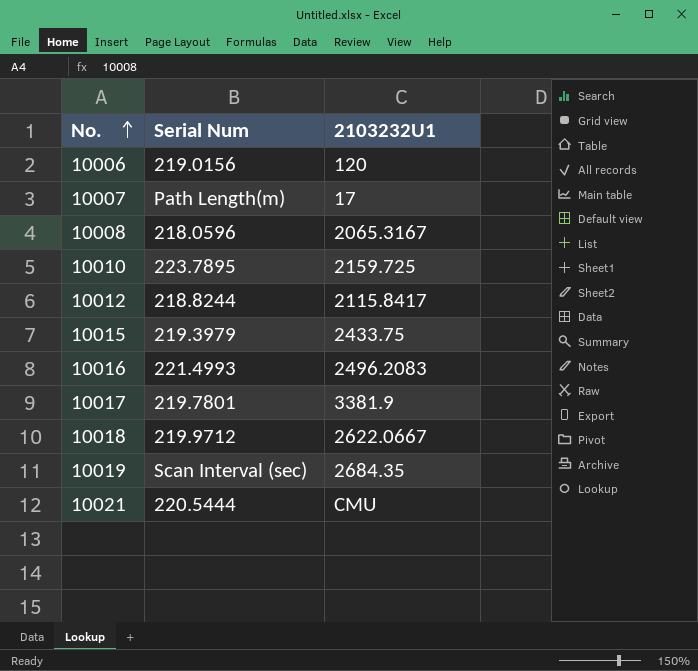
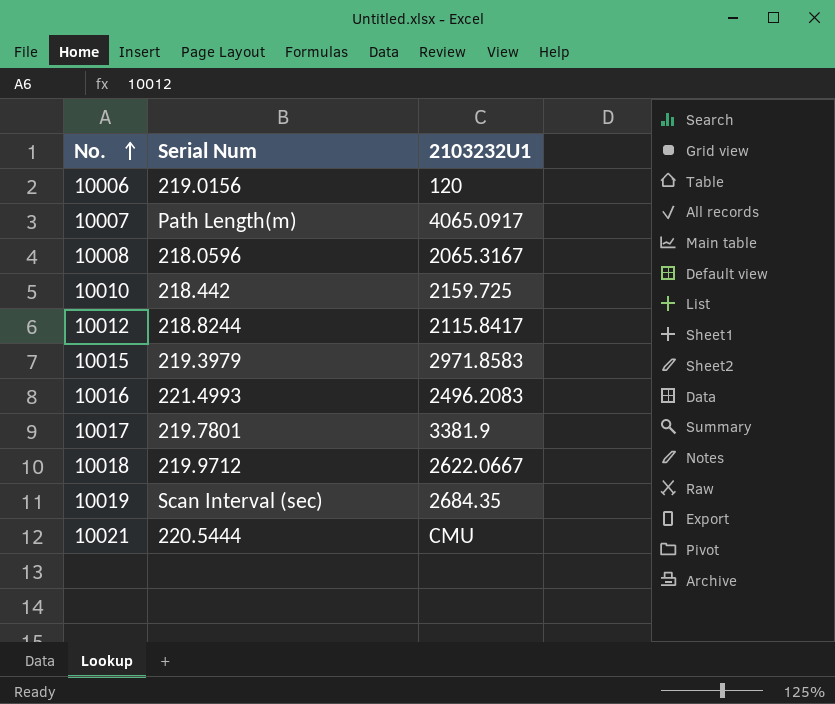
10007 | 2103232U1: 17 -> 4065.0917
10010 | Serial Num: 223.7895 -> 218.442
10015 | 2103232U1: 2433.75 -> 2971.8583

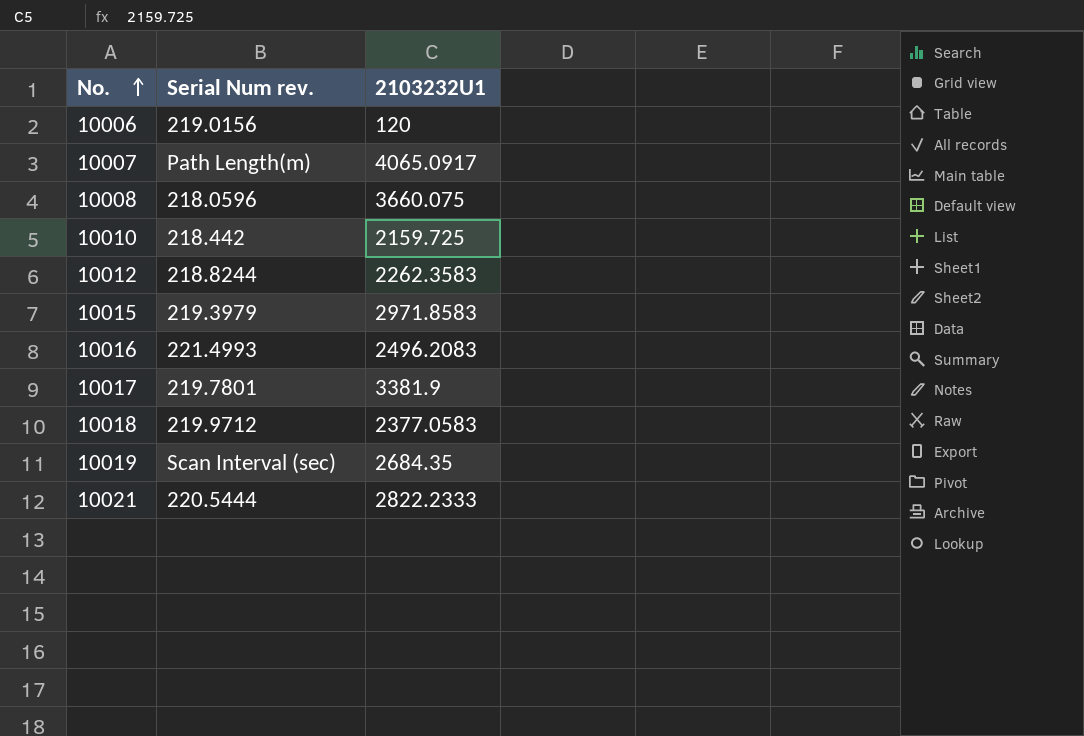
column name: Serial Num -> Serial Num rev.
10008 | 2103232U1: 2065.3167 -> 3660.075
10012 | 2103232U1: 2115.8417 -> 2262.3583
10018 | 2103232U1: 2622.0667 -> 2377.0583
10021 | 2103232U1: CMU -> 2822.2333

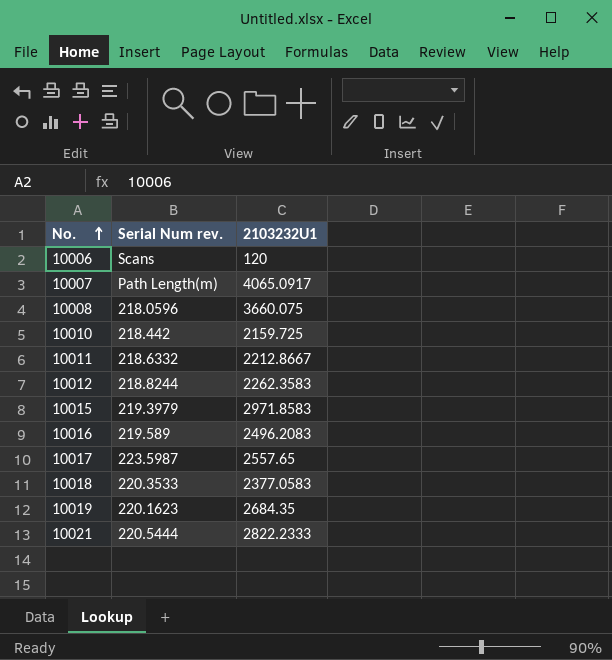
10006 | Serial Num rev.: 219.0156 -> Scans
row 10011: none -> 218.6332 | 2212.8667
10016 | Serial Num rev.: 221.4993 -> 219.589
10017 | Serial Num rev.: 219.7801 -> 223.5987
10017 | 2103232U1: 3381.9 -> 2557.65
10018 | Serial Num rev.: 219.9712 -> 220.3533
10019 | Serial Num rev.: Scan Interval (sec) -> 220.1623

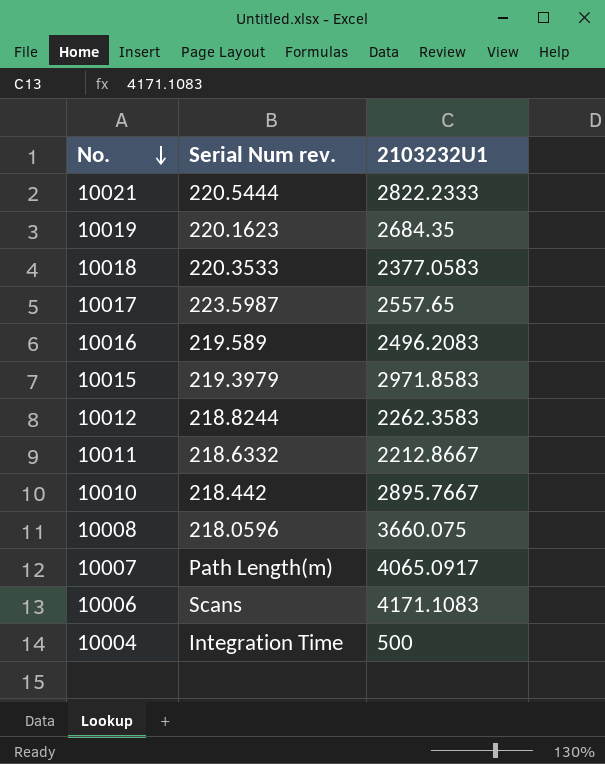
row order: No. ascending -> No. descending
10010 | 2103232U1: 2159.725 -> 2895.7667
10006 | 2103232U1: 120 -> 4171.1083
row 10004: none -> Integration Time | 500

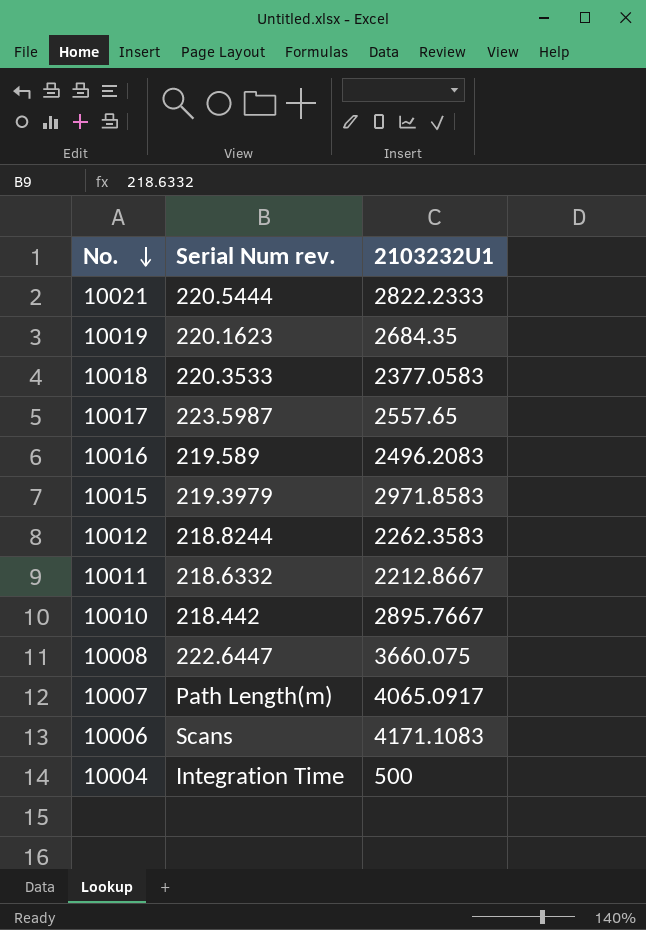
10008 | Serial Num rev.: 218.0596 -> 222.6447

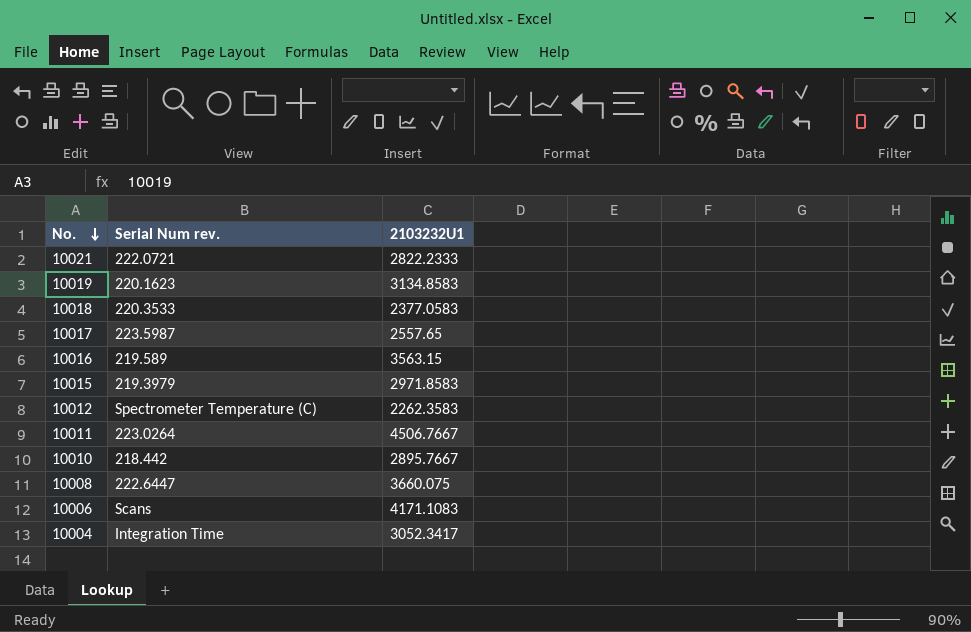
row 10007: Path Length(m) | 4065.0917 -> none
10021 | Serial Num rev.: 220.5444 -> 222.0721
10019 | 2103232U1: 2684.35 -> 3134.8583
10016 | 2103232U1: 2496.2083 -> 3563.15
10012 | Serial Num rev.: 218.8244 -> Spectrometer Temperature (C)
10011 | Serial Num rev.: 218.6332 -> 223.0264
10011 | 2103232U1: 2212.8667 -> 4506.7667
10004 | 2103232U1: 500 -> 3052.3417

